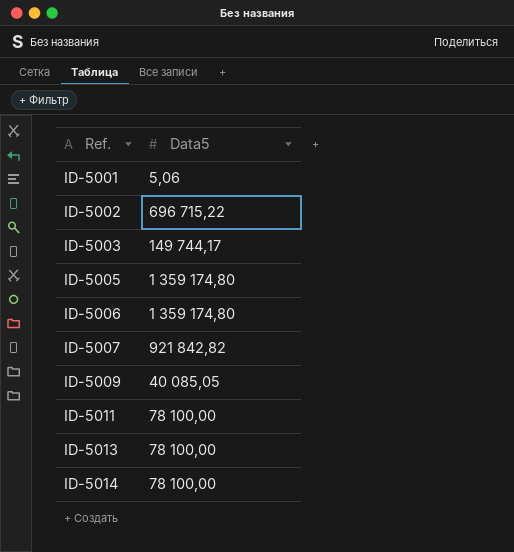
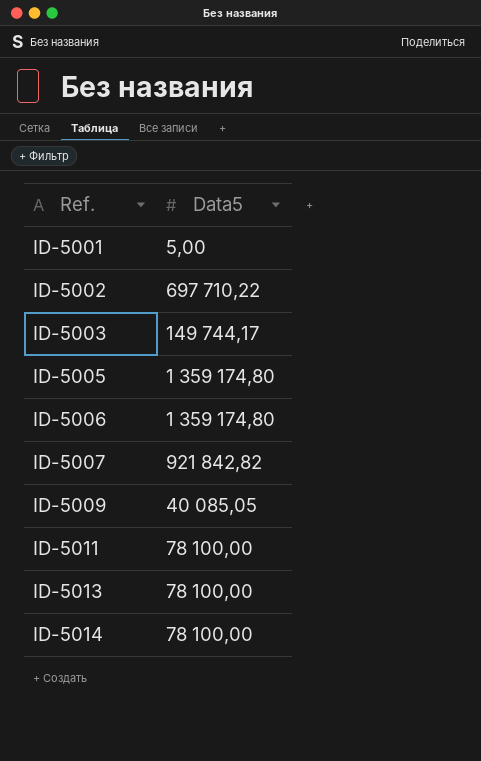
ID-5001 | Data5: 5,06 -> 5,00
ID-5002 | Data5: 696 715,22 -> 697 710,22

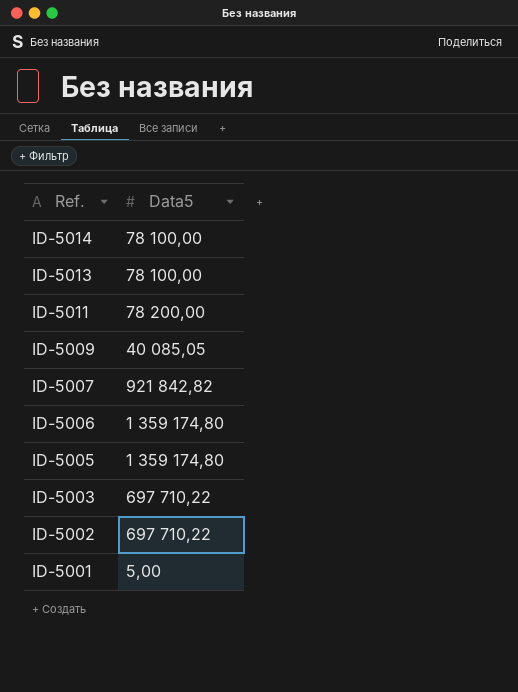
row order: Ref. ascending -> Ref. descending
ID-5011 | Data5: 78 100,00 -> 78 200,00
ID-5003 | Data5: 149 744,17 -> 697 710,22

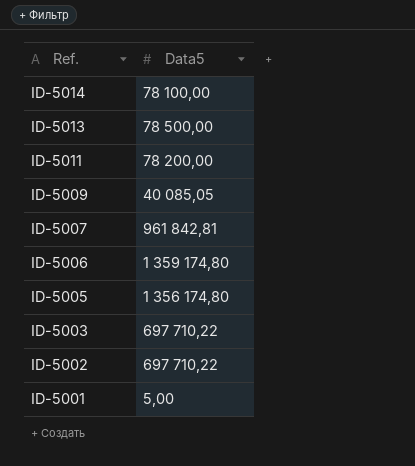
ID-5013 | Data5: 78 100,00 -> 78 500,00
ID-5007 | Data5: 921 842,82 -> 961 842,81
ID-5005 | Data5: 1 359 174,80 -> 1 356 174,80

